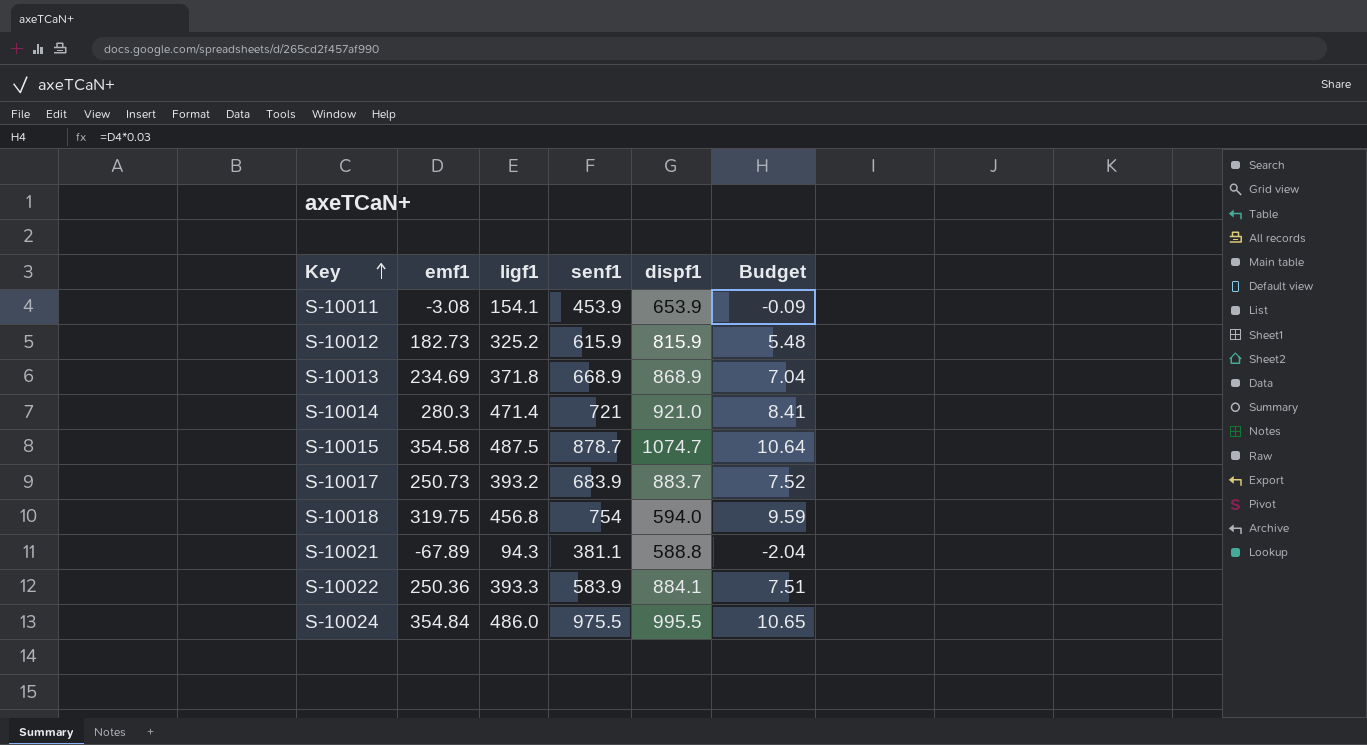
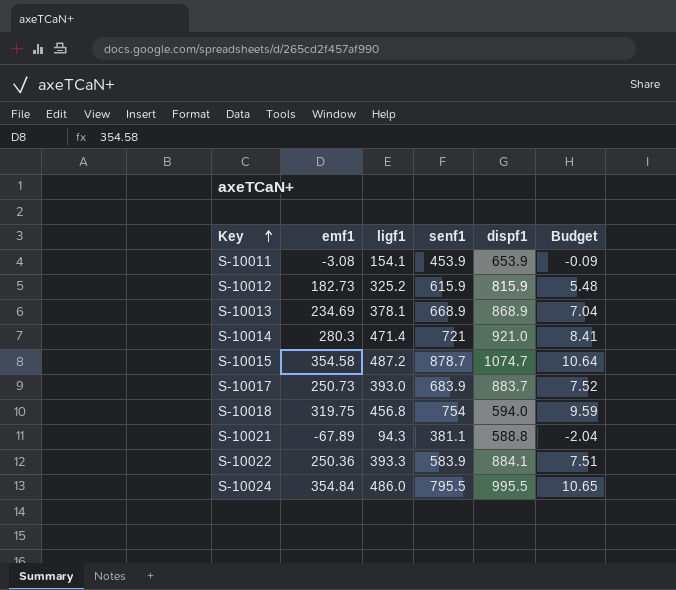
S-10013 | ligf1: 371.8 -> 378.1
S-10015 | ligf1: 487.5 -> 487.2
S-10017 | ligf1: 393.2 -> 393.0
S-10024 | senf1: 975.5 -> 795.5

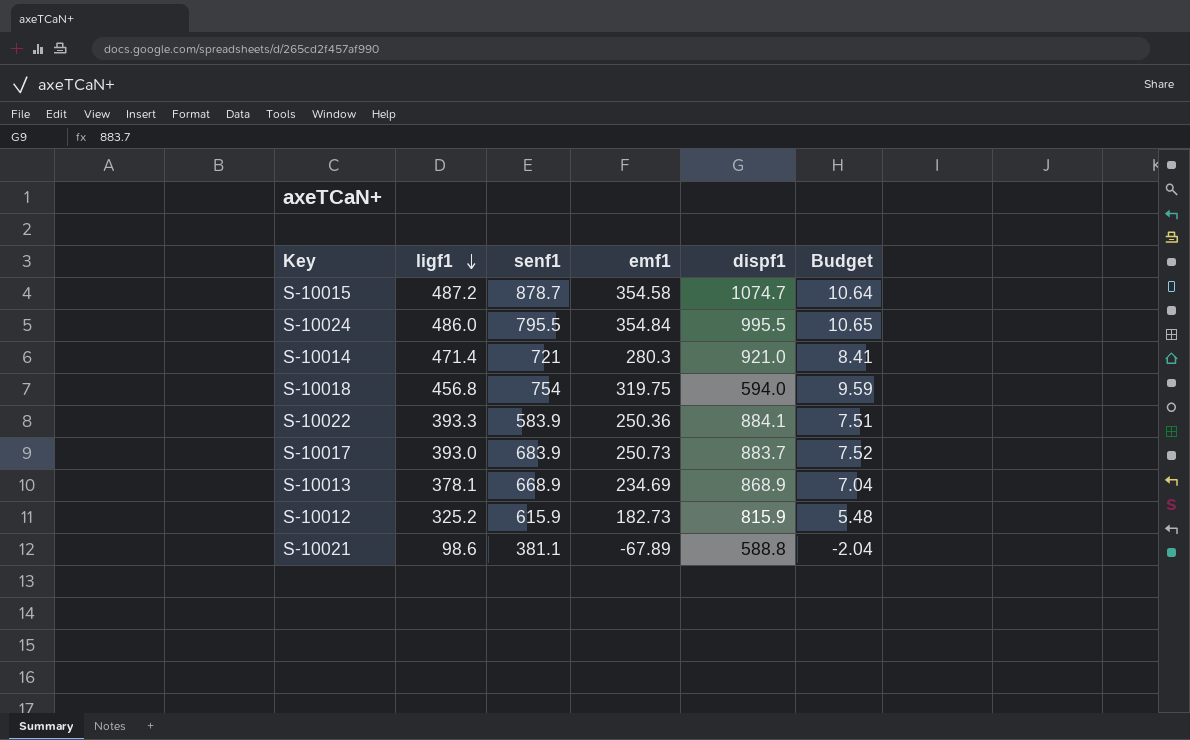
row order: Key ascending -> ligf1 descending
column emf1 | position: 2 -> 4
row S-10011: -3.08 | 154.1 | 453.9 | 653.9 | -0.09 -> none
S-10021 | ligf1: 94.3 -> 98.6

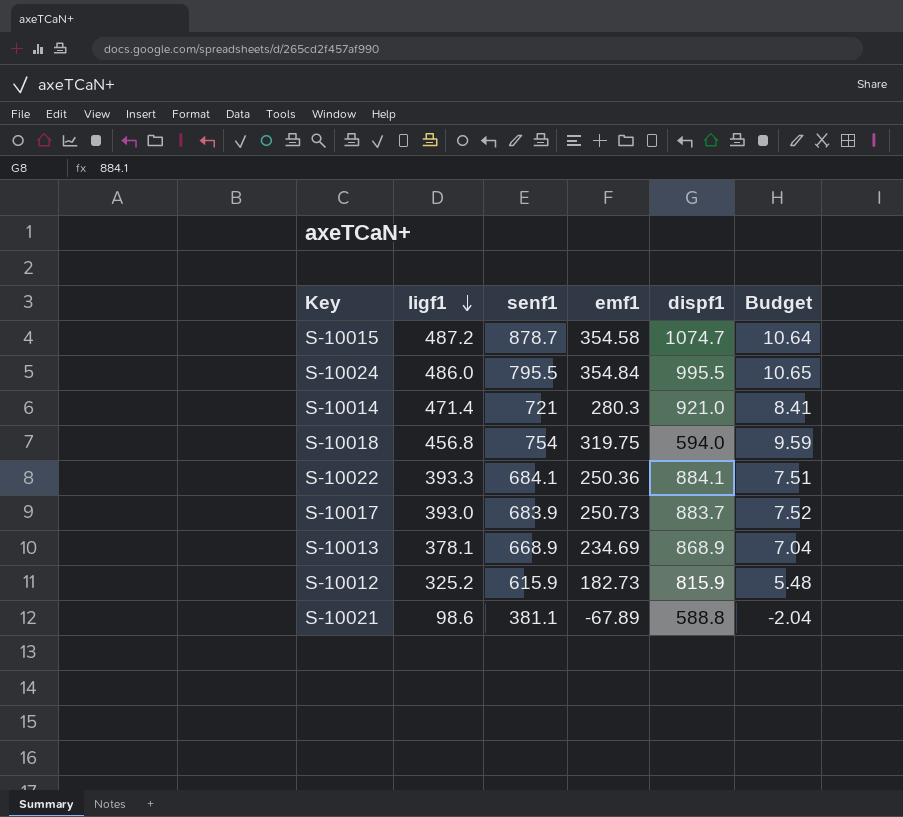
S-10022 | senf1: 583.9 -> 684.1

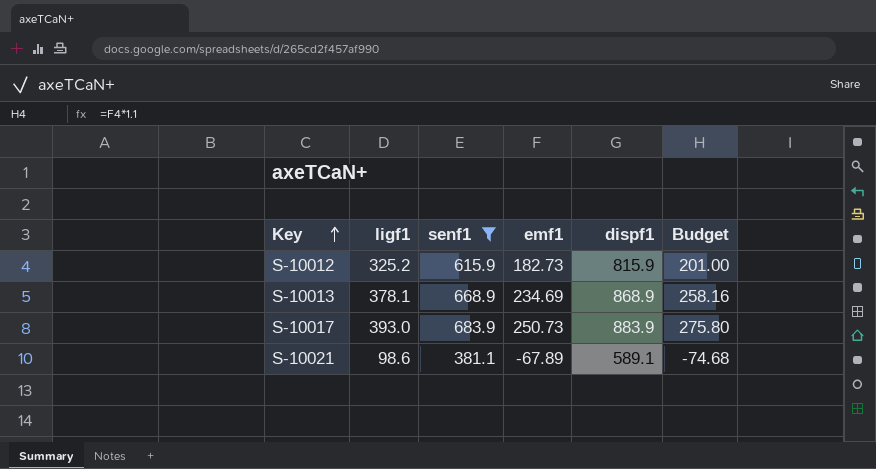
filter: none -> senf1 <= 683.9
row order: ligf1 descending -> Key ascending
column Budget | formula: [emf1] * 0.03 -> [emf1] * 1.1
S-10017 | dispf1: 883.7 -> 883.9
S-10021 | dispf1: 588.8 -> 589.1

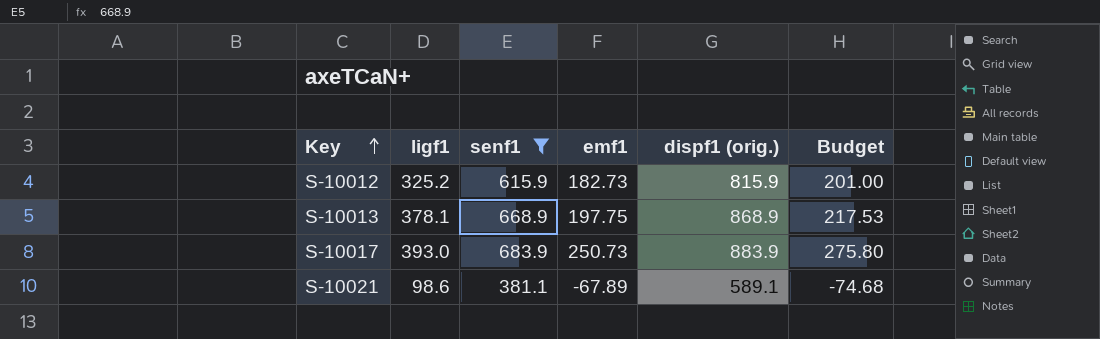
column name: dispf1 -> dispf1 (orig.)
S-10013 | emf1: 234.69 -> 197.75
S-10013 | Budget: 258.16 -> 217.53

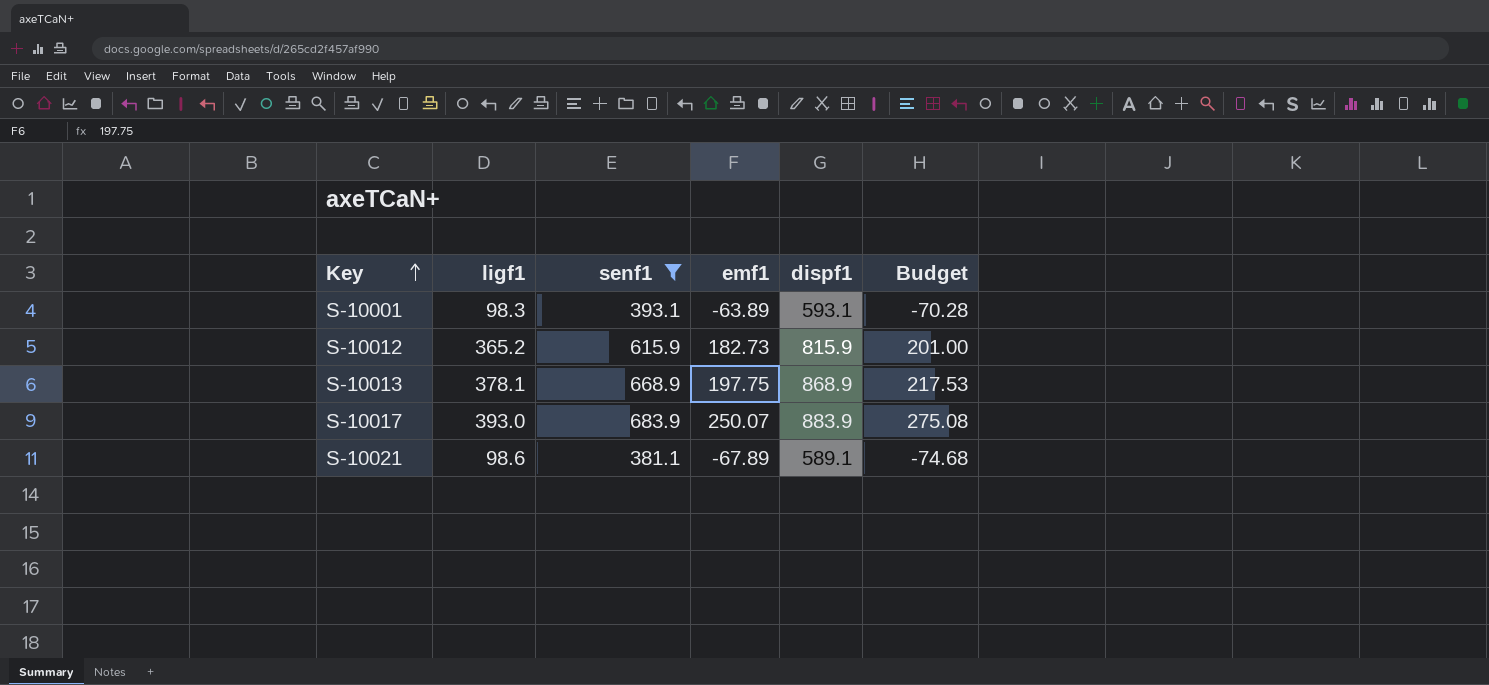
column name: dispf1 (orig.) -> dispf1
row S-10001: none -> 98.3 | 393.1 | -63.89 | 593.1 | -70.28
S-10012 | ligf1: 325.2 -> 365.2
S-10017 | emf1: 250.73 -> 250.07
S-10017 | Budget: 275.80 -> 275.08

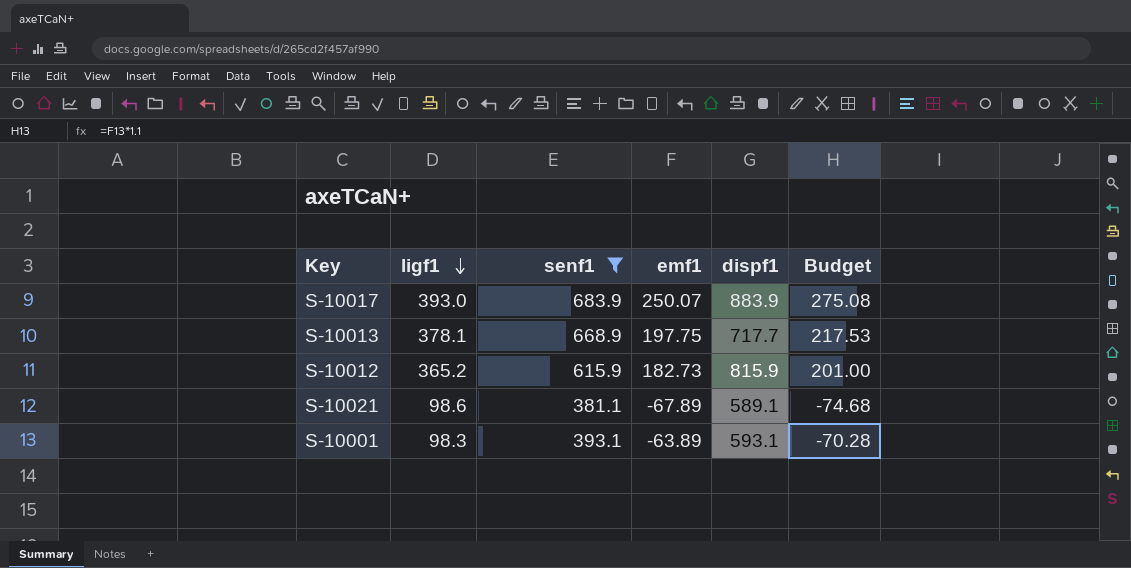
row order: Key ascending -> ligf1 descending
S-10013 | dispf1: 868.9 -> 717.7

